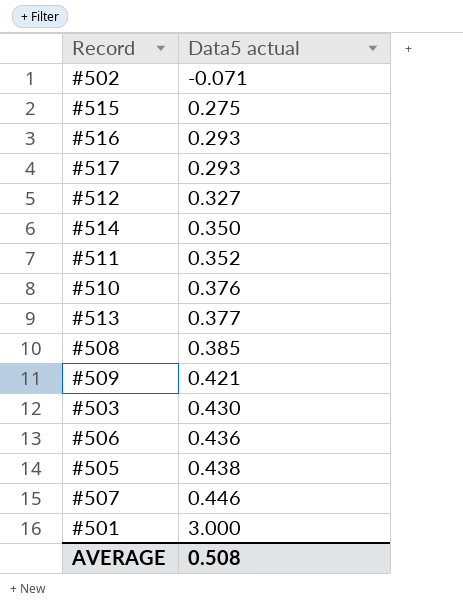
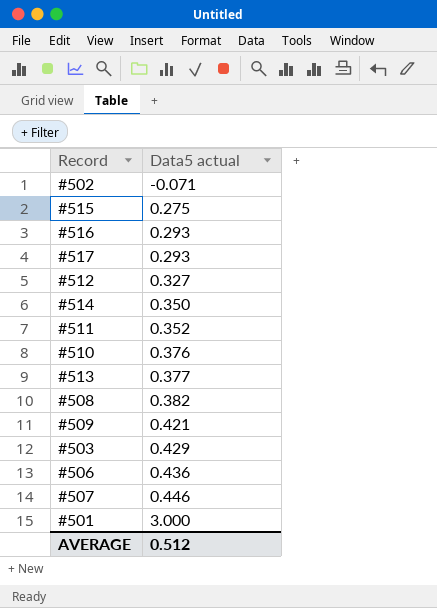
row #505: 0.438 -> none
#508 | Data5 actual: 0.385 -> 0.382
#503 | Data5 actual: 0.430 -> 0.429
AVERAGE | Data5 actual: 0.508 -> 0.512

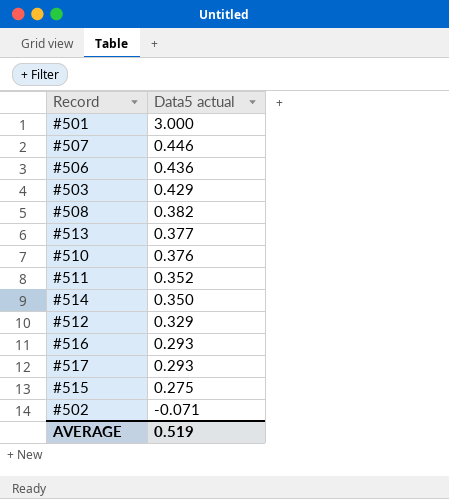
row order: Data5 actual ascending -> Data5 actual descending
row #509: 0.421 -> none
#512 | Data5 actual: 0.327 -> 0.329
AVERAGE | Data5 actual: 0.512 -> 0.519

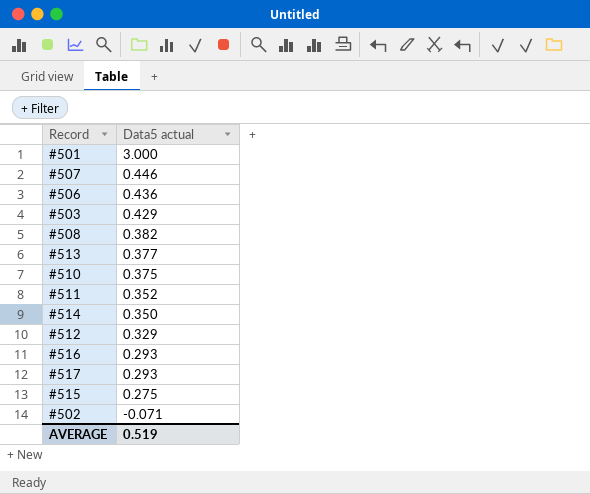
#510 | Data5 actual: 0.376 -> 0.375

